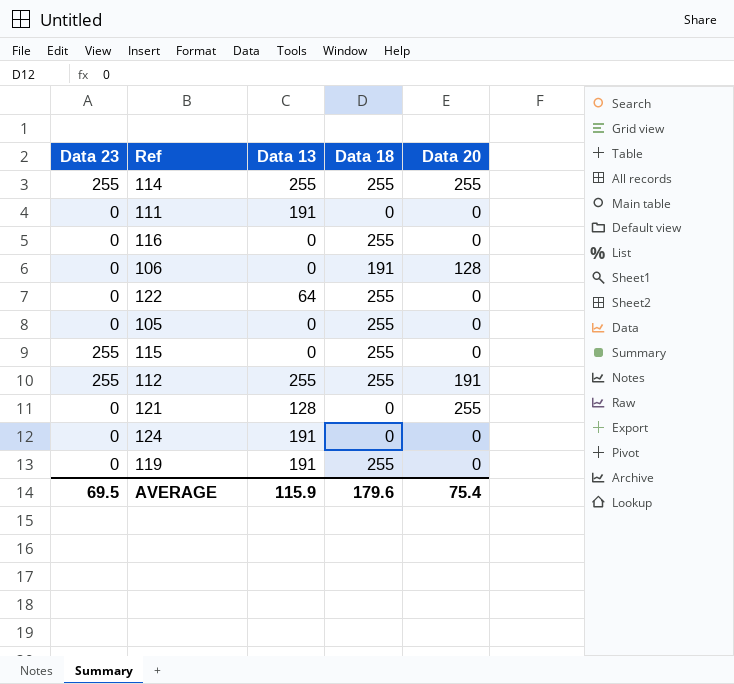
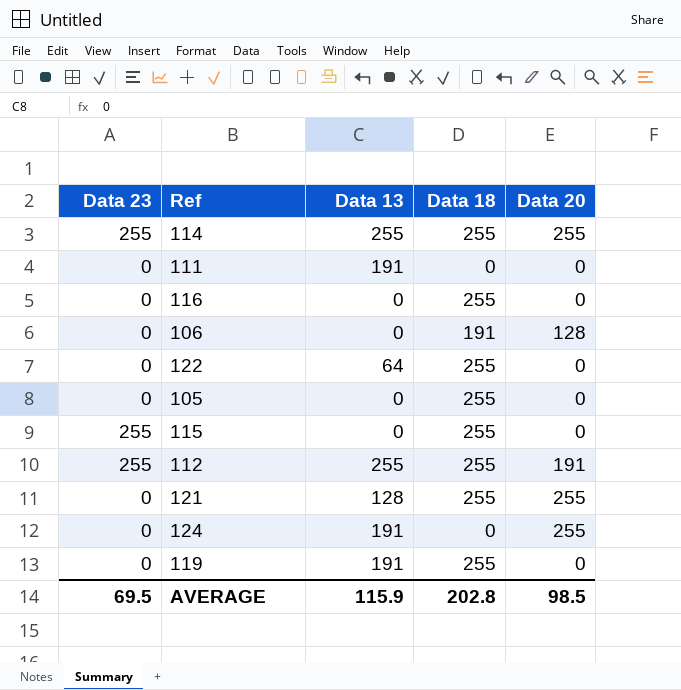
121 | Data 18: 0 -> 255
124 | Data 20: 0 -> 255
AVERAGE | Data 18: 179.6 -> 202.8
AVERAGE | Data 20: 75.4 -> 98.5

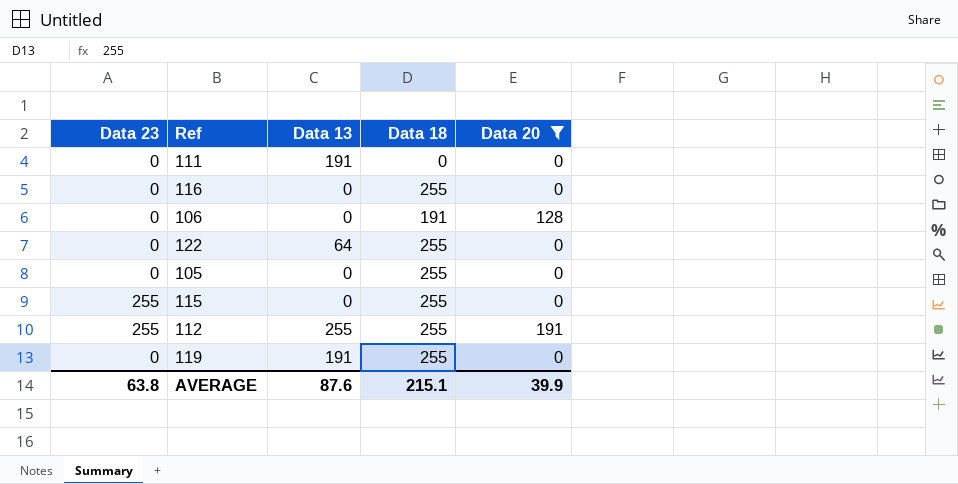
filter: none -> Data 20 != 255
AVERAGE | Data 23: 69.5 -> 63.8
AVERAGE | Data 13: 115.9 -> 87.6
AVERAGE | Data 18: 202.8 -> 215.1
AVERAGE | Data 20: 98.5 -> 39.9

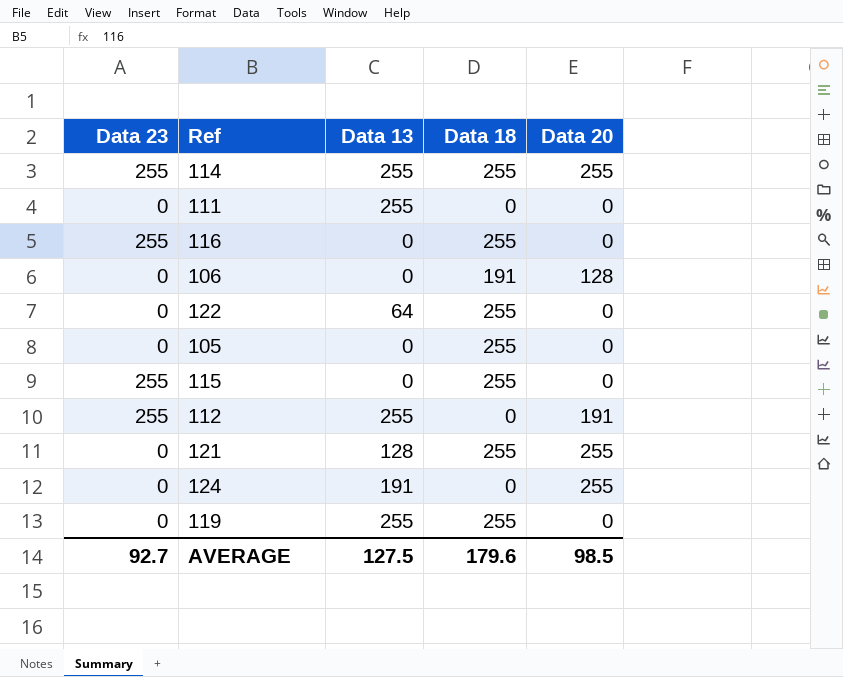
filter: Data 20 != 255 -> none
111 | Data 13: 191 -> 255
116 | Data 23: 0 -> 255
112 | Data 18: 255 -> 0
119 | Data 13: 191 -> 255
AVERAGE | Data 23: 63.8 -> 92.7
AVERAGE | Data 13: 87.6 -> 127.5
AVERAGE | Data 18: 215.1 -> 179.6
AVERAGE | Data 20: 39.9 -> 98.5

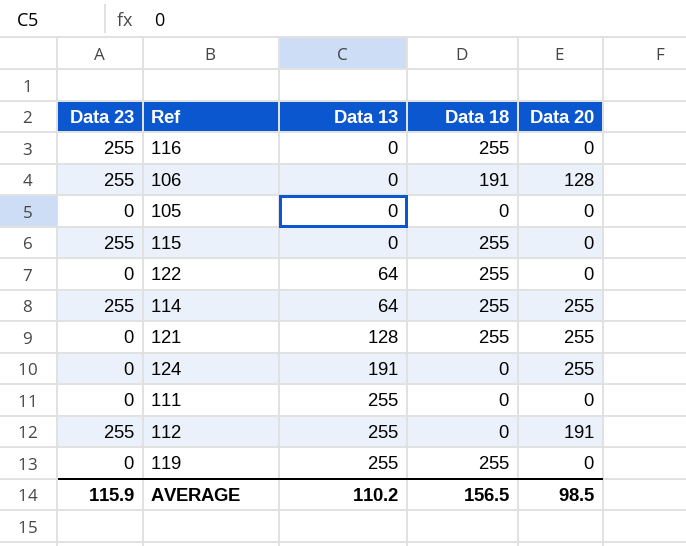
row order: none -> Data 13 ascending
106 | Data 23: 0 -> 255
105 | Data 18: 255 -> 0
114 | Data 13: 255 -> 64
AVERAGE | Data 23: 92.7 -> 115.9
AVERAGE | Data 13: 127.5 -> 110.2
AVERAGE | Data 18: 179.6 -> 156.5

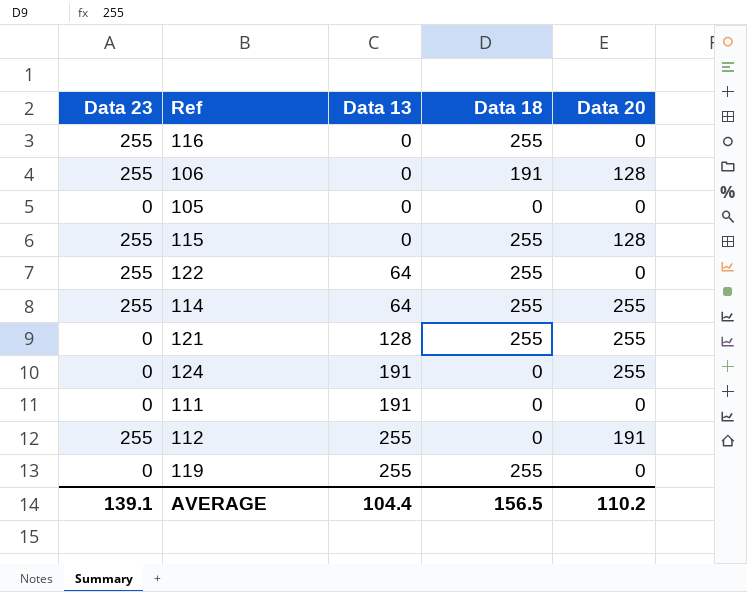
115 | Data 20: 0 -> 128
122 | Data 23: 0 -> 255
111 | Data 13: 255 -> 191
AVERAGE | Data 23: 115.9 -> 139.1
AVERAGE | Data 13: 110.2 -> 104.4
AVERAGE | Data 20: 98.5 -> 110.2

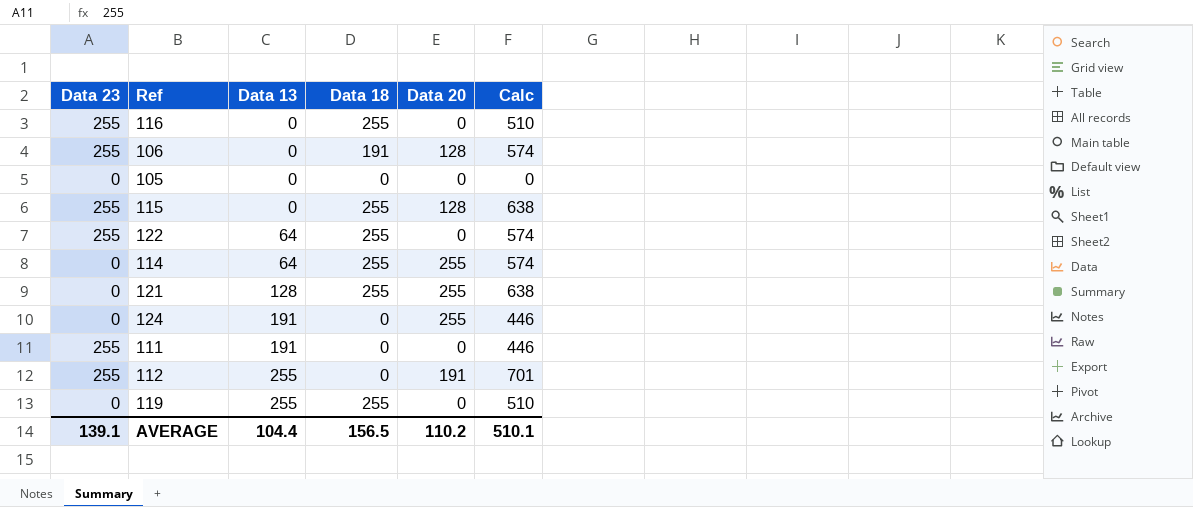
column Calc | formula: none -> [Data 23] + [Data 13] + [Data 18] + [Data 20]
114 | Data 23: 255 -> 0
111 | Data 23: 0 -> 255

